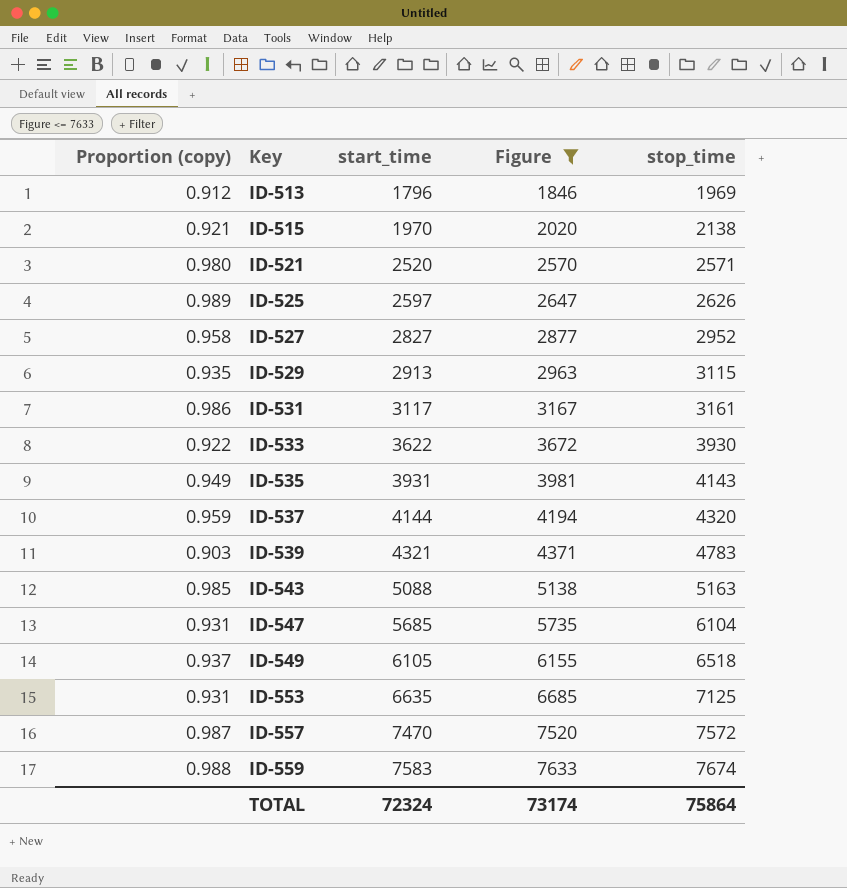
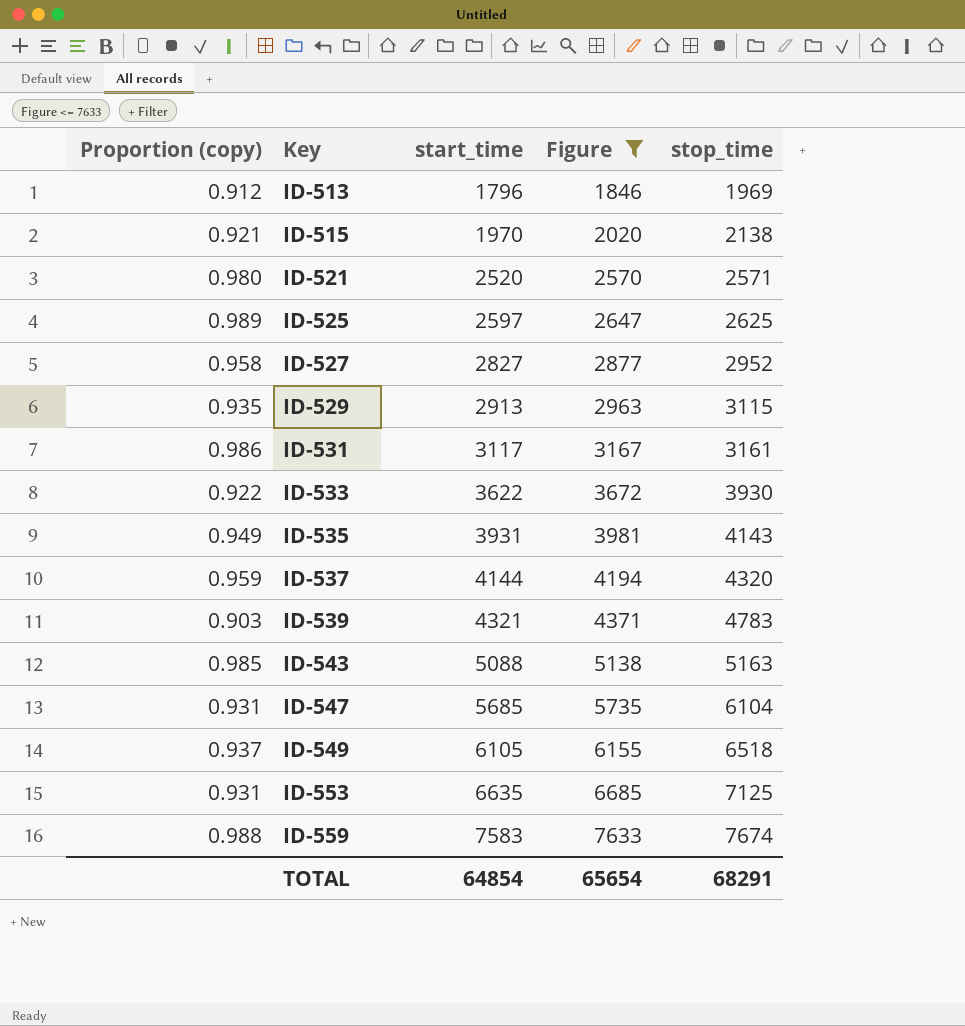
row ID-557: 0.987 | 7470 | 7520 | 7572 -> none
ID-525 | stop_time: 2626 -> 2625
TOTAL | start_time: 72324 -> 64854
TOTAL | Figure: 73174 -> 65654
TOTAL | stop_time: 75864 -> 68291

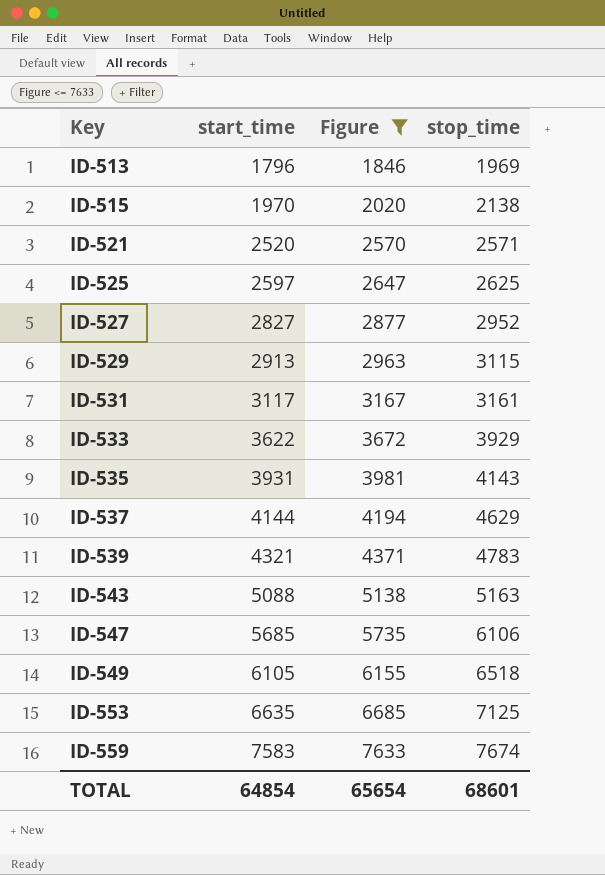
column Proportion (copy) | formula: [start_time] / [stop_time] -> none
ID-533 | stop_time: 3930 -> 3929
ID-537 | stop_time: 4320 -> 4629
ID-547 | stop_time: 6104 -> 6106
TOTAL | stop_time: 68291 -> 68601

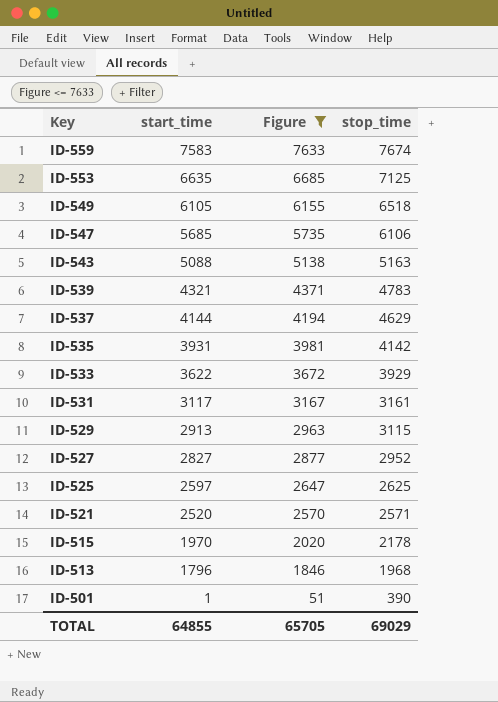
row order: Key ascending -> Key descending
ID-535 | stop_time: 4143 -> 4142
ID-515 | stop_time: 2138 -> 2178
ID-513 | stop_time: 1969 -> 1968
row ID-501: none -> 1 | 51 | 390
TOTAL | start_time: 64854 -> 64855
TOTAL | Figure: 65654 -> 65705
TOTAL | stop_time: 68601 -> 69029

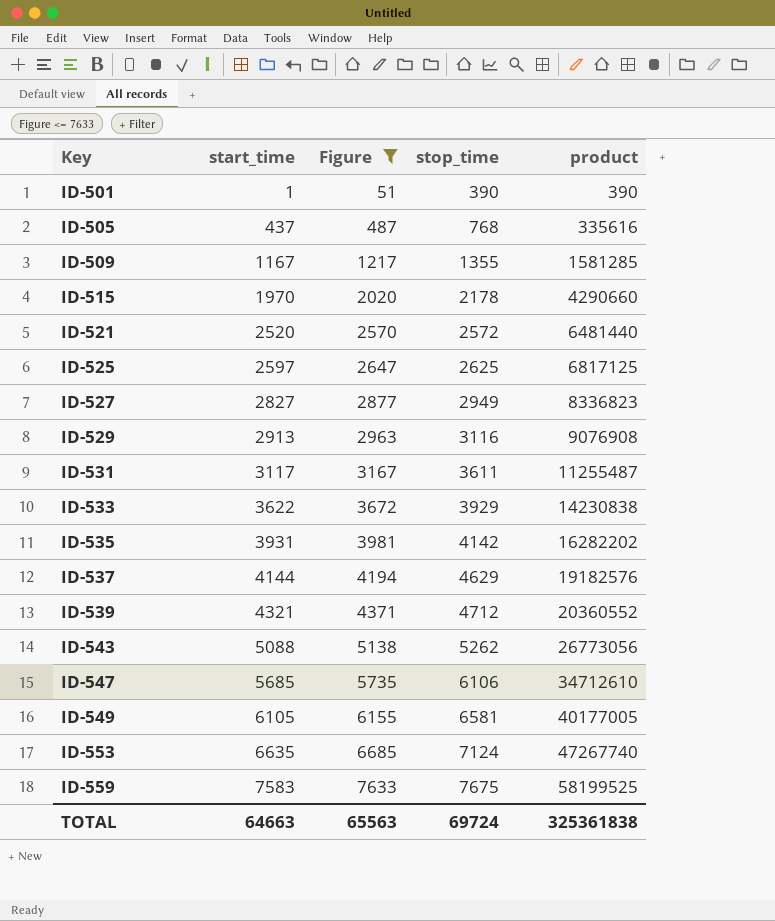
row order: Key descending -> Key ascending
column product | formula: none -> [start_time] * [stop_time]
row ID-513: 1796 | 1846 | 1968 -> none
row ID-505: none -> 437 | 487 | 768 | 335616
row ID-509: none -> 1167 | 1217 | 1355 | 1581285
ID-521 | stop_time: 2571 -> 2572
ID-527 | stop_time: 2952 -> 2949
ID-529 | stop_time: 3115 -> 3116
ID-531 | stop_time: 3161 -> 3611
ID-539 | stop_time: 4783 -> 4712
ID-543 | stop_time: 5163 -> 5262
ID-549 | stop_time: 6518 -> 6581
ID-553 | stop_time: 7125 -> 7124
ID-559 | stop_time: 7674 -> 7675
TOTAL | start_time: 64855 -> 64663
TOTAL | Figure: 65705 -> 65563
TOTAL | stop_time: 69029 -> 69724

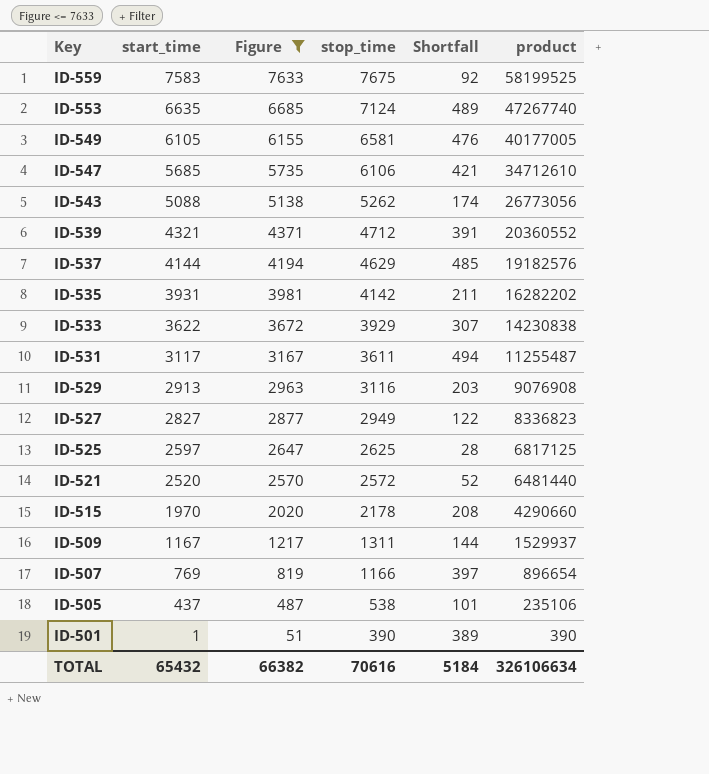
row order: Key ascending -> Key descending
column Shortfall | formula: none -> [stop_time] - [start_time]
ID-509 | stop_time: 1355 -> 1311
ID-509 | product: 1581285 -> 1529937
row ID-507: none -> 769 | 819 | 1166 | 397 | 896654
ID-505 | stop_time: 768 -> 538
ID-505 | product: 335616 -> 235106
TOTAL | start_time: 64663 -> 65432
TOTAL | Figure: 65563 -> 66382
TOTAL | stop_time: 69724 -> 70616
TOTAL | product: 325361838 -> 326106634

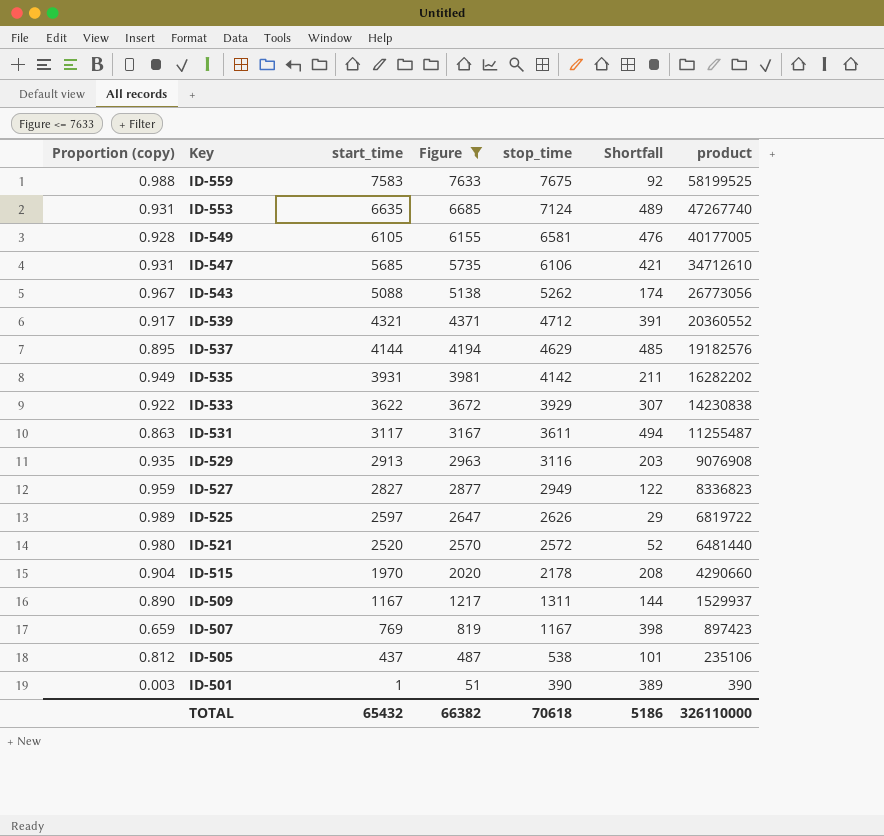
column Proportion (copy) | formula: none -> [start_time] / [stop_time]
ID-525 | stop_time: 2625 -> 2626
ID-525 | Shortfall: 28 -> 29
ID-525 | product: 6817125 -> 6819722
ID-507 | stop_time: 1166 -> 1167
ID-507 | Shortfall: 397 -> 398
ID-507 | product: 896654 -> 897423
TOTAL | stop_time: 70616 -> 70618
TOTAL | Shortfall: 5184 -> 5186
TOTAL | product: 326106634 -> 326110000

